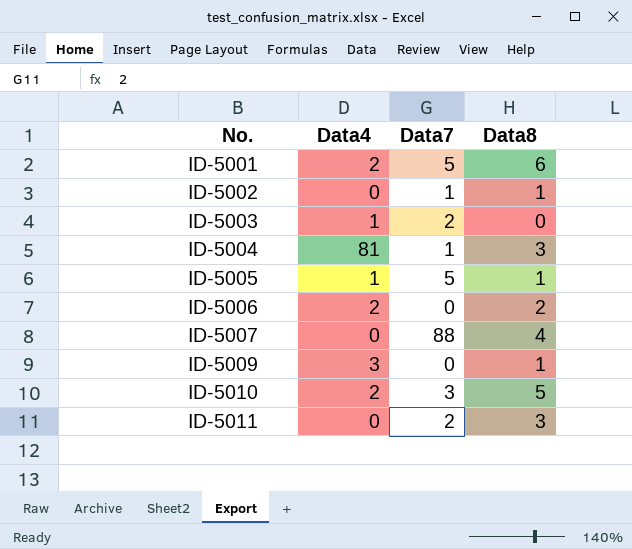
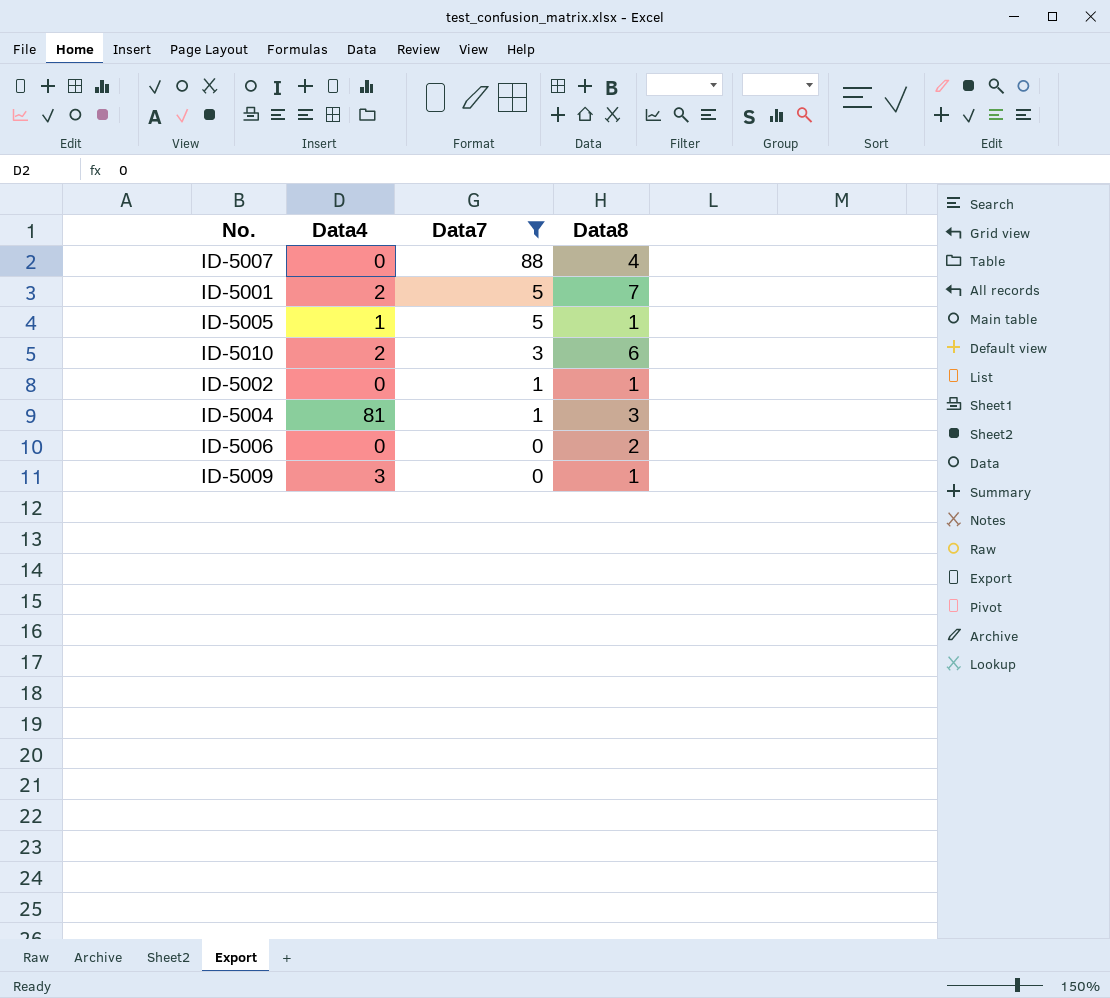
filter: none -> Data7 != 2
row order: No. ascending -> Data7 descending
ID-5001 | Data8: 6 -> 7
ID-5010 | Data8: 5 -> 6
ID-5006 | Data4: 2 -> 0

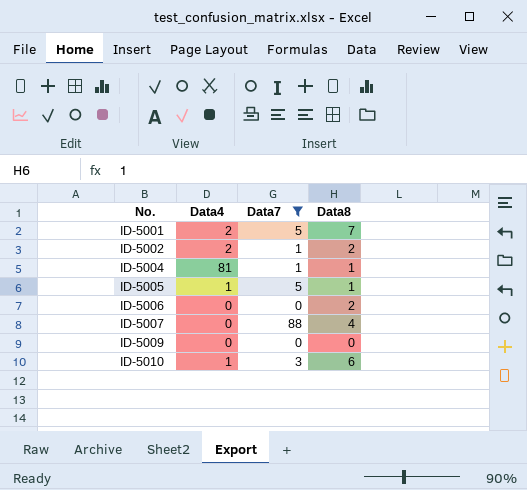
row order: Data7 descending -> No. ascending
ID-5002 | Data4: 0 -> 2
ID-5002 | Data8: 1 -> 2
ID-5004 | Data8: 3 -> 1
ID-5009 | Data4: 3 -> 0
ID-5009 | Data8: 1 -> 0
ID-5010 | Data4: 2 -> 1

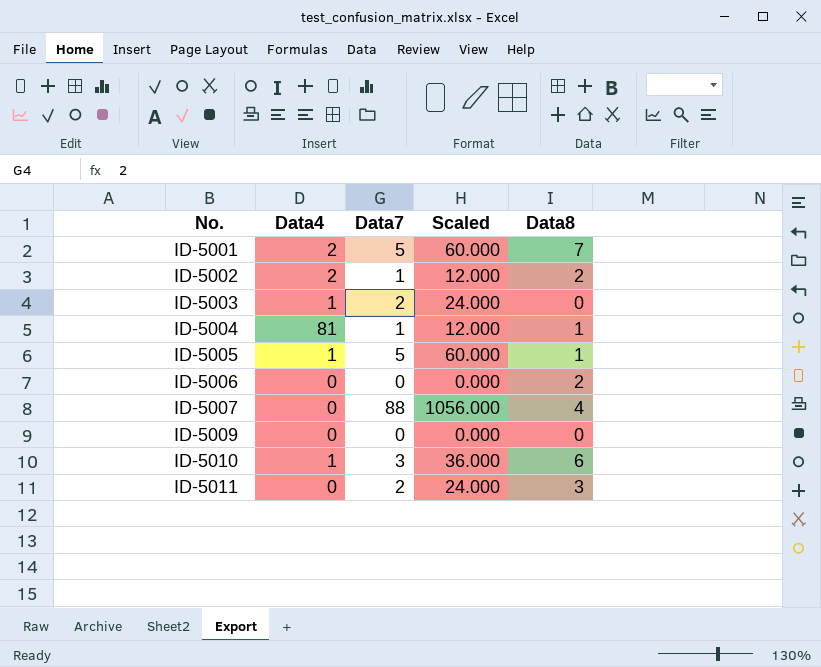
filter: Data7 != 2 -> none
column Scaled | formula: none -> [Data7] * 12

